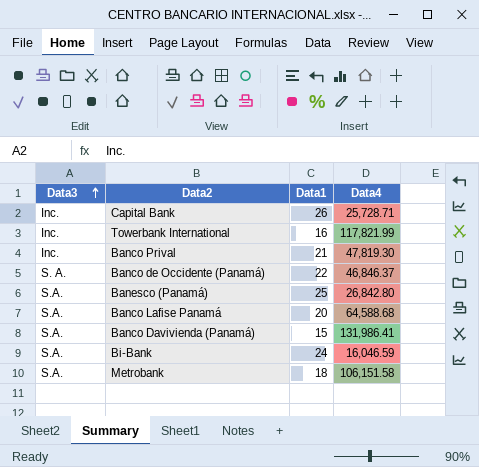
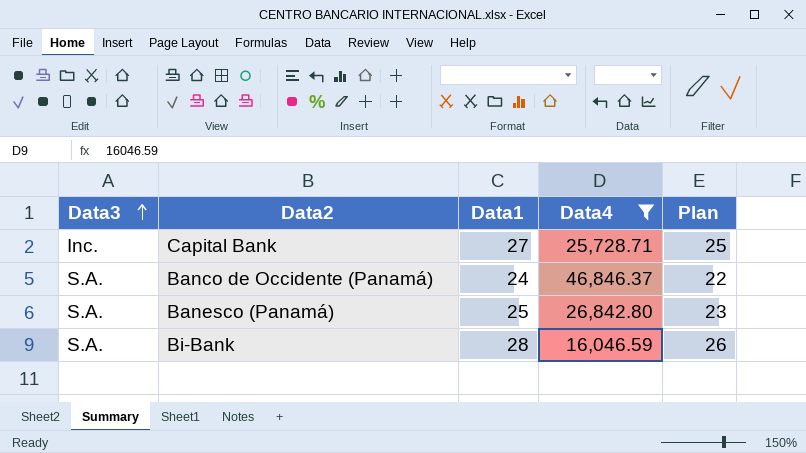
filter: none -> Data4 <= 46,846.37
column Plan | formula: none -> [Data1] - 2
Capital Bank | Data1: 26 -> 27
Banco de Occidente (Panamá) | Data3: S. A. -> S.A.
Banco de Occidente (Panamá) | Data1: 22 -> 24
Bi-Bank | Data1: 24 -> 28

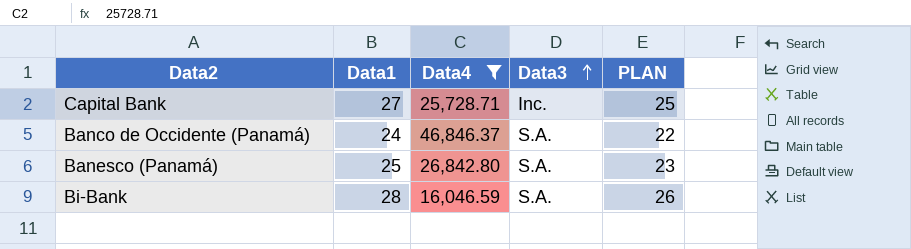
column Data3 | position: 1 -> 4
column name: Plan -> PLAN

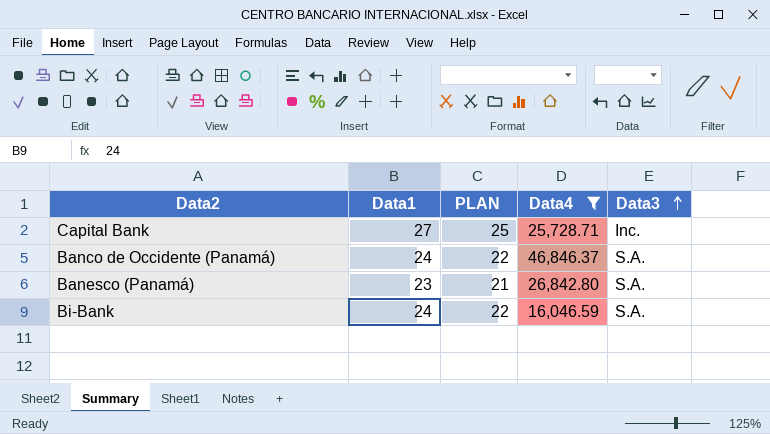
column PLAN | position: 5 -> 3
Banesco (Panamá) | Data1: 25 -> 23
Banesco (Panamá) | PLAN: 23 -> 21
Bi-Bank | Data1: 28 -> 24
Bi-Bank | PLAN: 26 -> 22

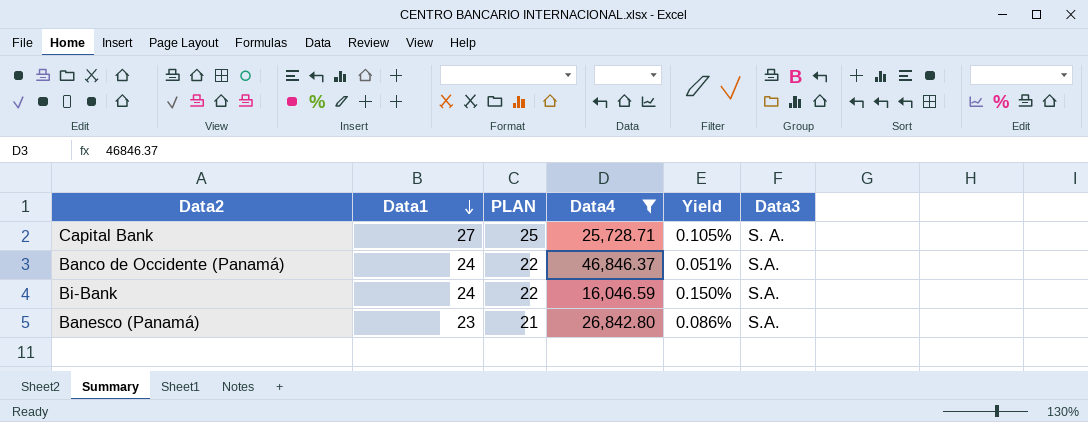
row order: Data3 ascending -> Data1 descending
column Yield | formula: none -> [Data1] / [Data4]
Capital Bank | Data3: Inc. -> S. A.

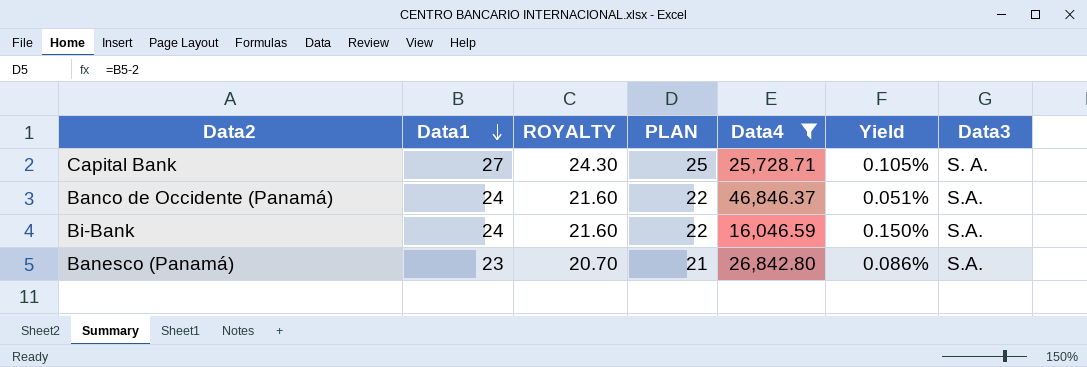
column ROYALTY | formula: none -> [Data1] * 0.9

